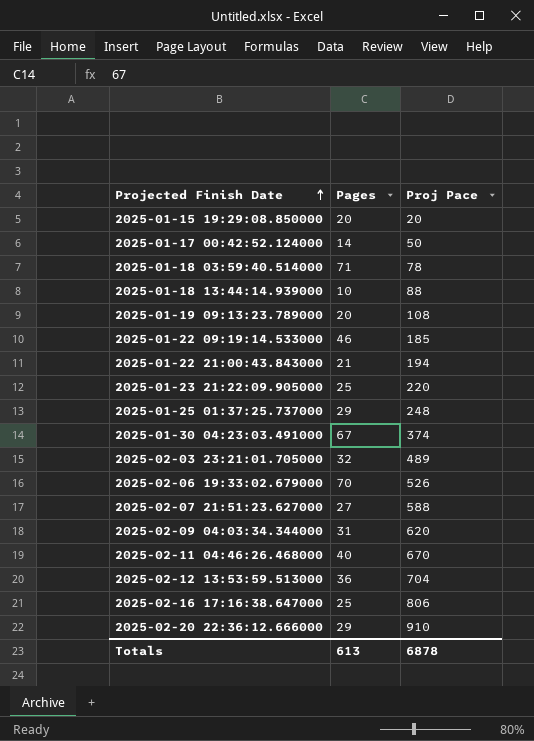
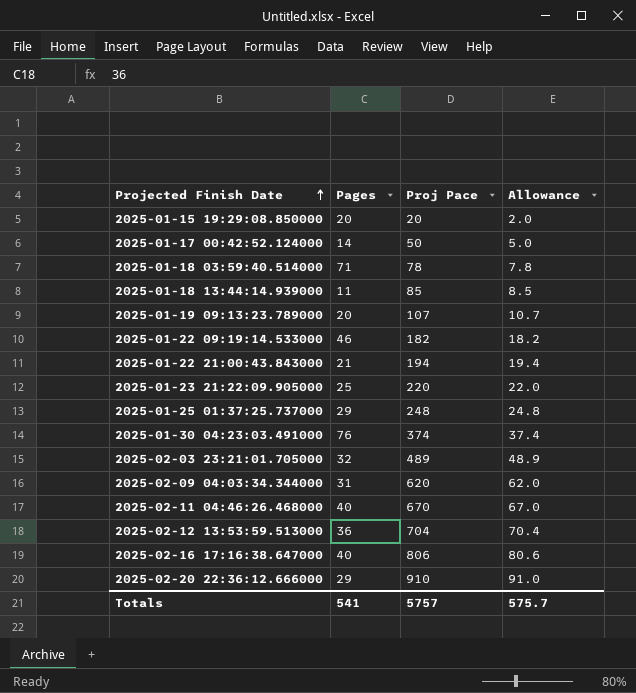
column Allowance | formula: none -> [Proj Pace] * 0.1
row 2025-02-06 19:33:02.679000: 70 | 526 -> none
row 2025-02-07 21:51:23.627000: 27 | 588 -> none
2025-01-18 13:44:14.939000 | Pages: 10 -> 11
2025-01-18 13:44:14.939000 | Proj Pace: 88 -> 85
2025-01-19 09:13:23.789000 | Proj Pace: 108 -> 107
2025-01-22 09:19:14.533000 | Proj Pace: 185 -> 182
2025-01-30 04:23:03.491000 | Pages: 67 -> 76
2025-02-16 17:16:38.647000 | Pages: 25 -> 40
Totals | Pages: 613 -> 541
Totals | Proj Pace: 6878 -> 5757

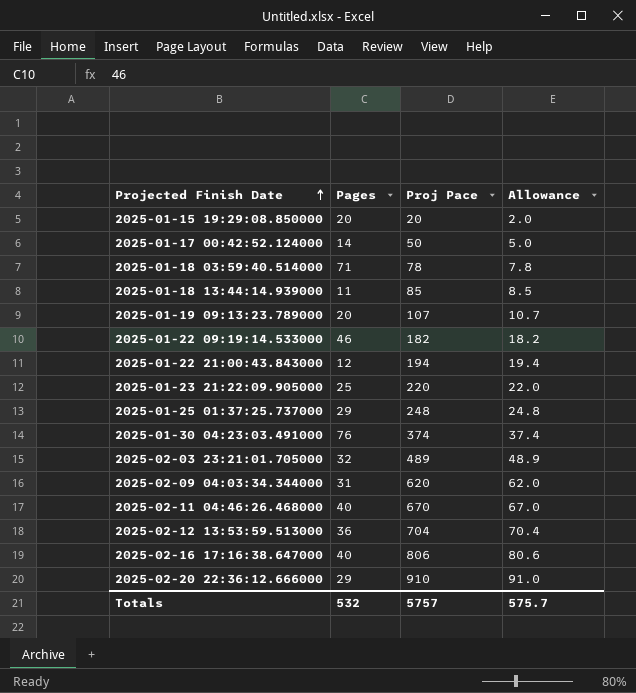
2025-01-22 21:00:43.843000 | Pages: 21 -> 12
Totals | Pages: 541 -> 532

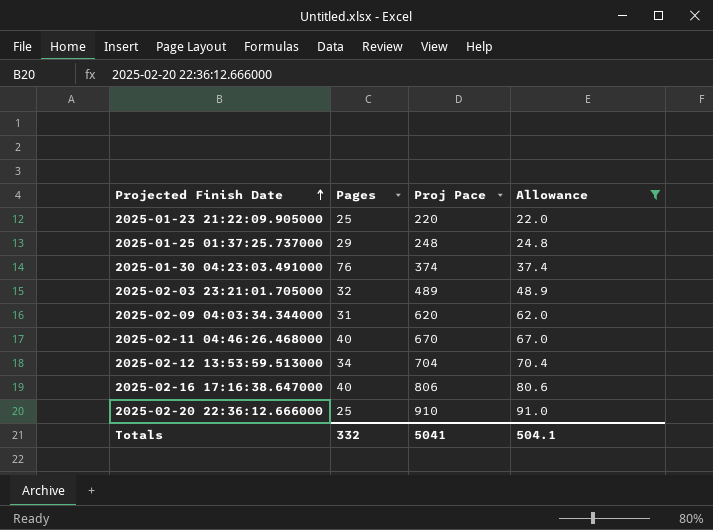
filter: none -> Allowance >= 22.0
2025-02-12 13:53:59.513000 | Pages: 36 -> 34
2025-02-20 22:36:12.666000 | Pages: 29 -> 25
Totals | Pages: 532 -> 332
Totals | Proj Pace: 5757 -> 5041
Totals | Allowance: 575.7 -> 504.1

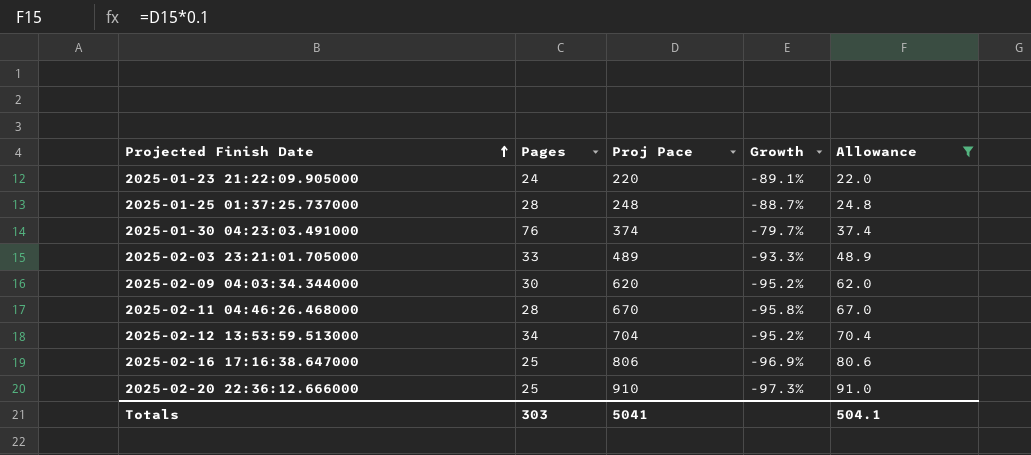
column Growth | formula: none -> ([Pages] - [Proj Pace]) / [Proj Pace]
2025-01-23 21:22:09.905000 | Pages: 25 -> 24
2025-01-25 01:37:25.737000 | Pages: 29 -> 28
2025-02-03 23:21:01.705000 | Pages: 32 -> 33
2025-02-09 04:03:34.344000 | Pages: 31 -> 30
2025-02-11 04:46:26.468000 | Pages: 40 -> 28
2025-02-16 17:16:38.647000 | Pages: 40 -> 25
Totals | Pages: 332 -> 303

